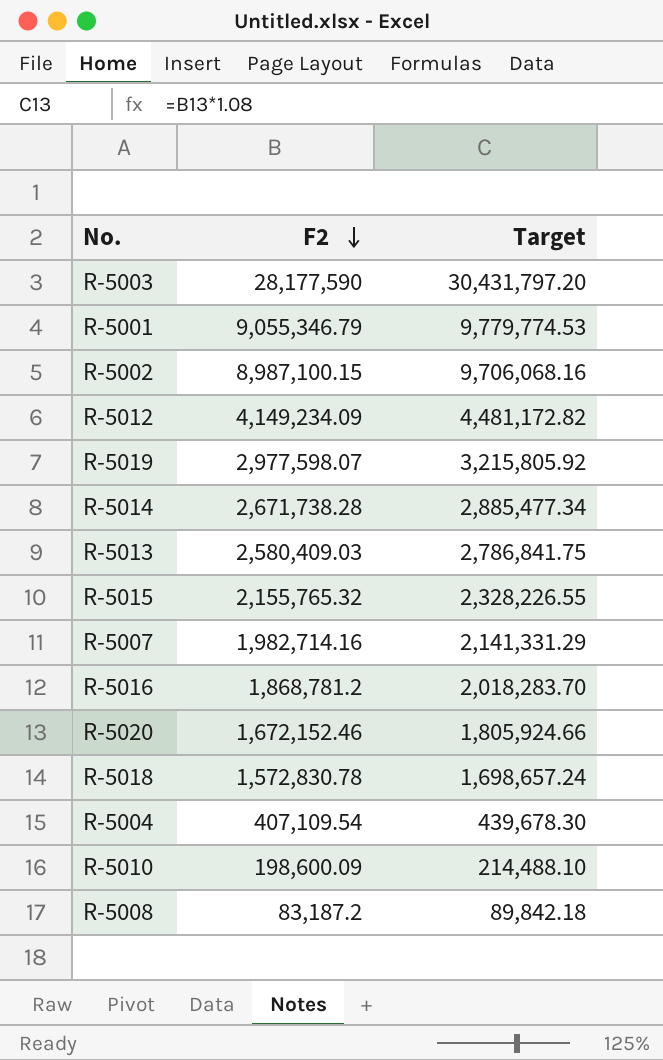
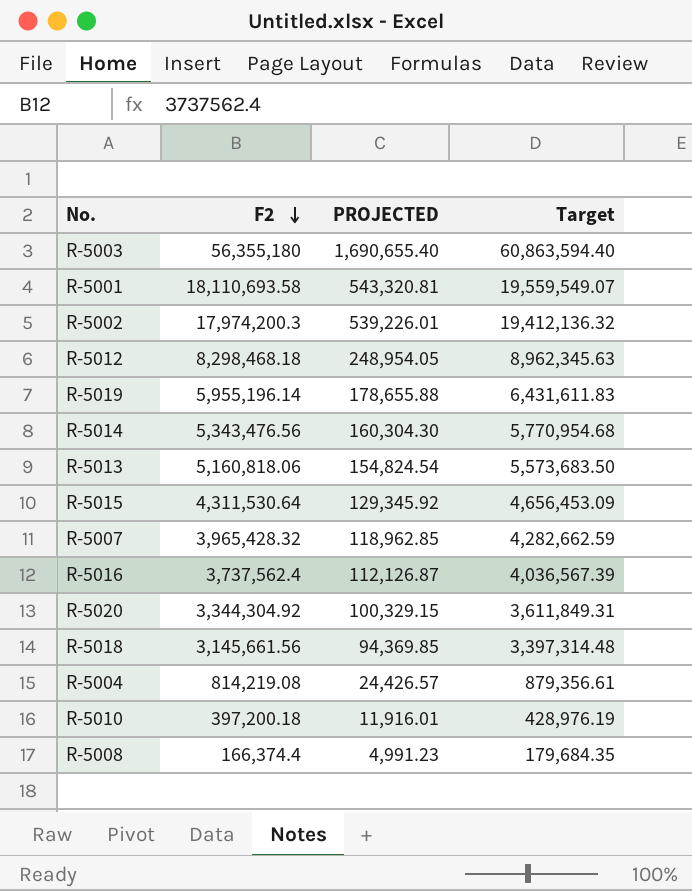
column PROJECTED | formula: none -> [F2] * 0.03
R-5003 | F2: 28,177,590 -> 56,355,180
R-5003 | Target: 30,431,797.20 -> 60,863,594.40
R-5001 | F2: 9,055,346.79 -> 18,110,693.58
R-5001 | Target: 9,779,774.53 -> 19,559,549.07
R-5002 | F2: 8,987,100.15 -> 17,974,200.3
R-5002 | Target: 9,706,068.16 -> 19,412,136.32
R-5012 | F2: 4,149,234.09 -> 8,298,468.18
R-5012 | Target: 4,481,172.82 -> 8,962,345.63
R-5019 | F2: 2,977,598.07 -> 5,955,196.14
R-5019 | Target: 3,215,805.92 -> 6,431,611.83
R-5014 | F2: 2,671,738.28 -> 5,343,476.56
R-5014 | Target: 2,885,477.34 -> 5,770,954.68
R-5013 | F2: 2,580,409.03 -> 5,160,818.06
R-5013 | Target: 2,786,841.75 -> 5,573,683.50
R-5015 | F2: 2,155,765.32 -> 4,311,530.64
R-5015 | Target: 2,328,226.55 -> 4,656,453.09
R-5007 | F2: 1,982,714.16 -> 3,965,428.32
R-5007 | Target: 2,141,331.29 -> 4,282,662.59
R-5016 | F2: 1,868,781.2 -> 3,737,562.4
R-5016 | Target: 2,018,283.70 -> 4,036,567.39
R-5020 | F2: 1,672,152.46 -> 3,344,304.92
R-5020 | Target: 1,805,924.66 -> 3,611,849.31
R-5018 | F2: 1,572,830.78 -> 3,145,661.56
R-5018 | Target: 1,698,657.24 -> 3,397,314.48
R-5004 | F2: 407,109.54 -> 814,219.08
R-5004 | Target: 439,678.30 -> 879,356.61
R-5010 | F2: 198,600.09 -> 397,200.18
R-5010 | Target: 214,488.10 -> 428,976.19
R-5008 | F2: 83,187.2 -> 166,374.4
R-5008 | Target: 89,842.18 -> 179,684.35

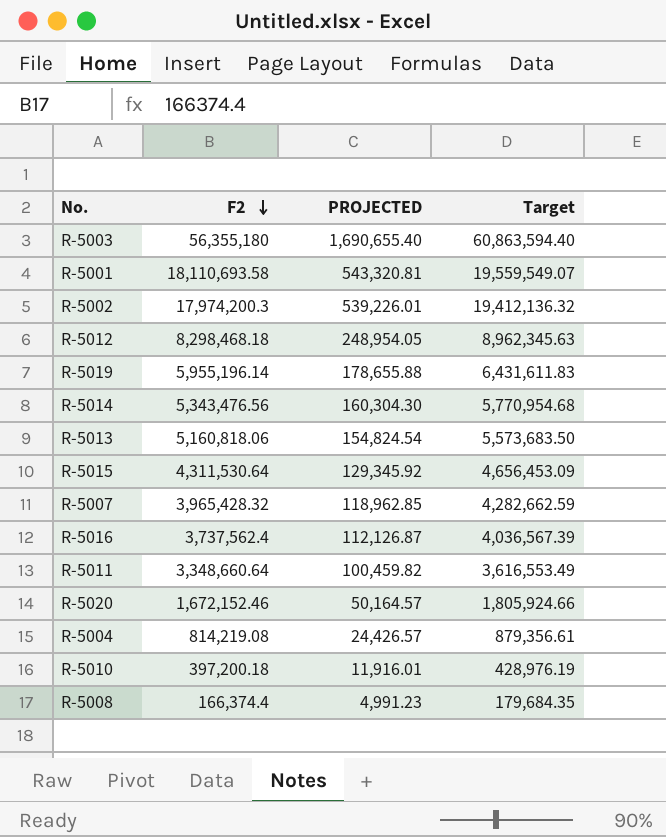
row R-5018: 3,145,661.56 | 94,369.85 | 3,397,314.48 -> none
row R-5011: none -> 3,348,660.64 | 100,459.82 | 3,616,553.49
R-5020 | F2: 3,344,304.92 -> 1,672,152.46
R-5020 | PROJECTED: 100,329.15 -> 50,164.57
R-5020 | Target: 3,611,849.31 -> 1,805,924.66

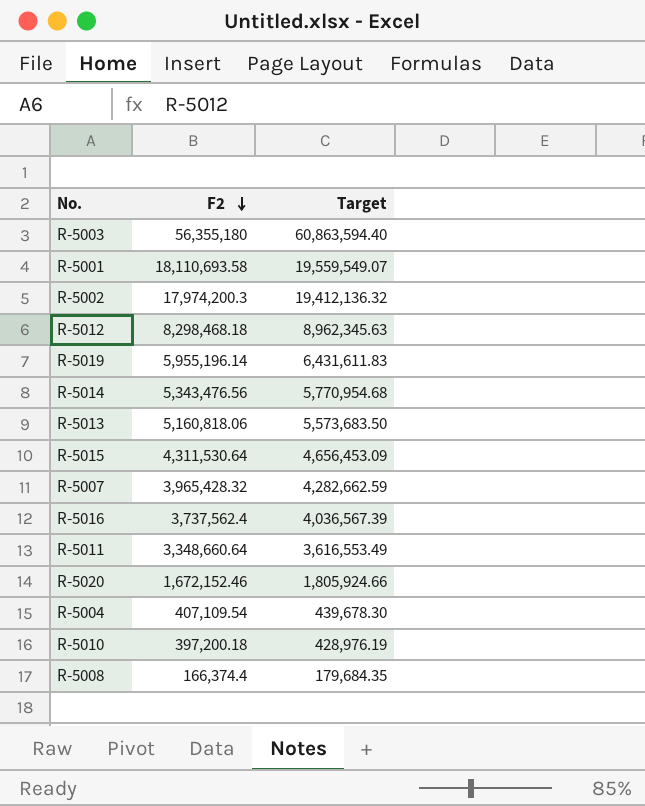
column PROJECTED | formula: [F2] * 0.03 -> none
R-5004 | F2: 814,219.08 -> 407,109.54
R-5004 | Target: 879,356.61 -> 439,678.30

